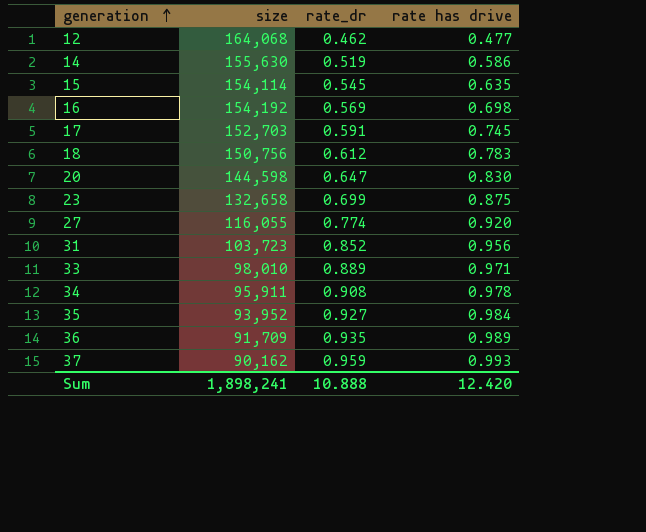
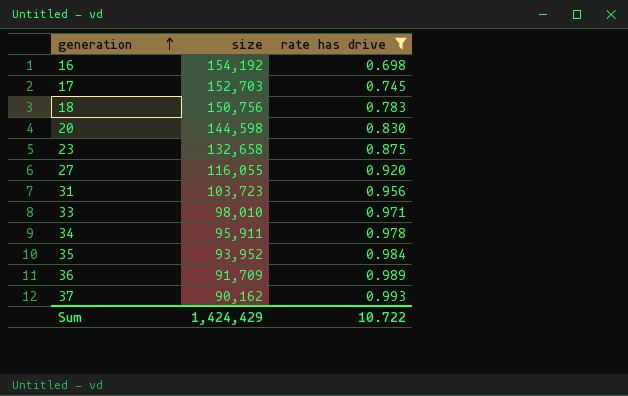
filter: none -> rate has drive >= 0.698
column rate_dr | position: 3 -> none
Sum | size: 1,898,241 -> 1,424,429
Sum | rate has drive: 12.420 -> 10.722

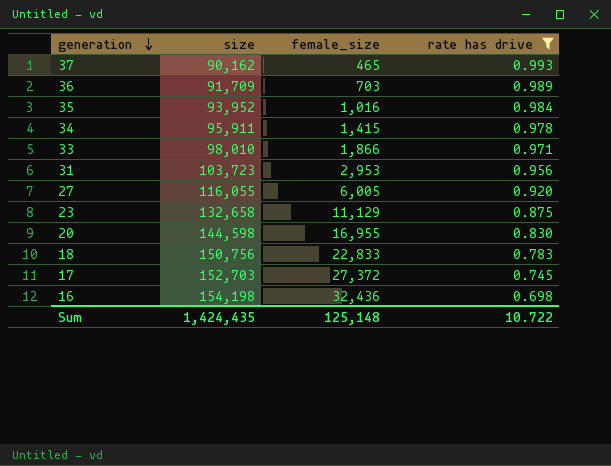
row order: generation ascending -> generation descending
column female_size | position: none -> 3
16 | size: 154,192 -> 154,198
Sum | size: 1,424,429 -> 1,424,435

